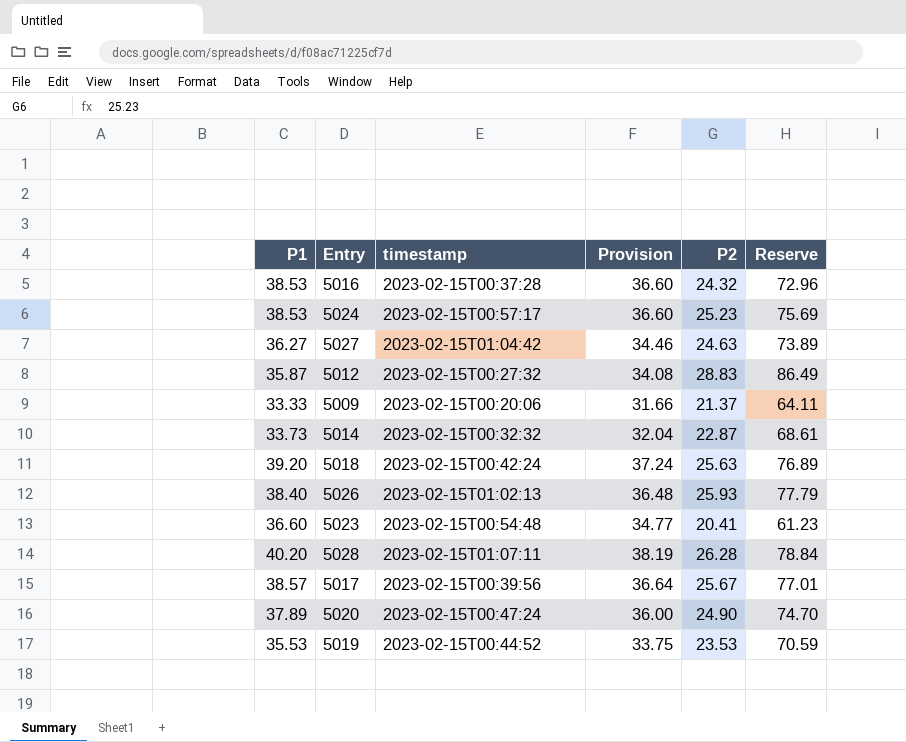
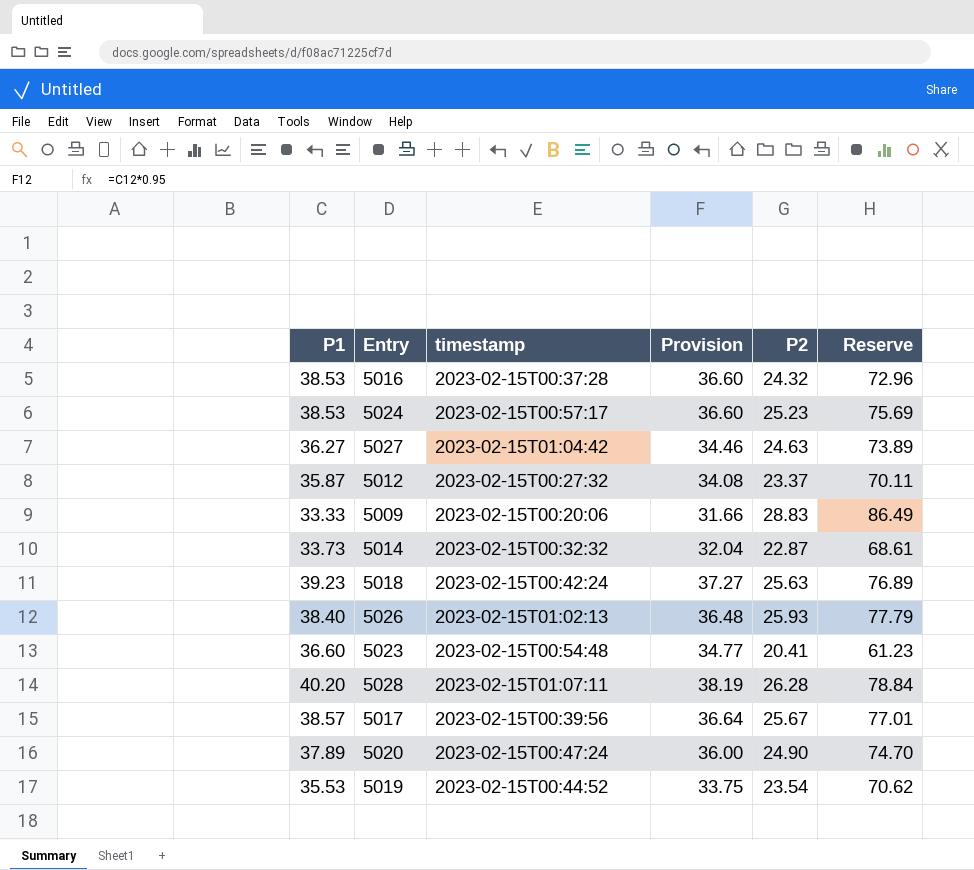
5012 | P2: 28.83 -> 23.37
5012 | Reserve: 86.49 -> 70.11
5009 | P2: 21.37 -> 28.83
5009 | Reserve: 64.11 -> 86.49
5018 | P1: 39.20 -> 39.23
5018 | Provision: 37.24 -> 37.27
5019 | P2: 23.53 -> 23.54
5019 | Reserve: 70.59 -> 70.62

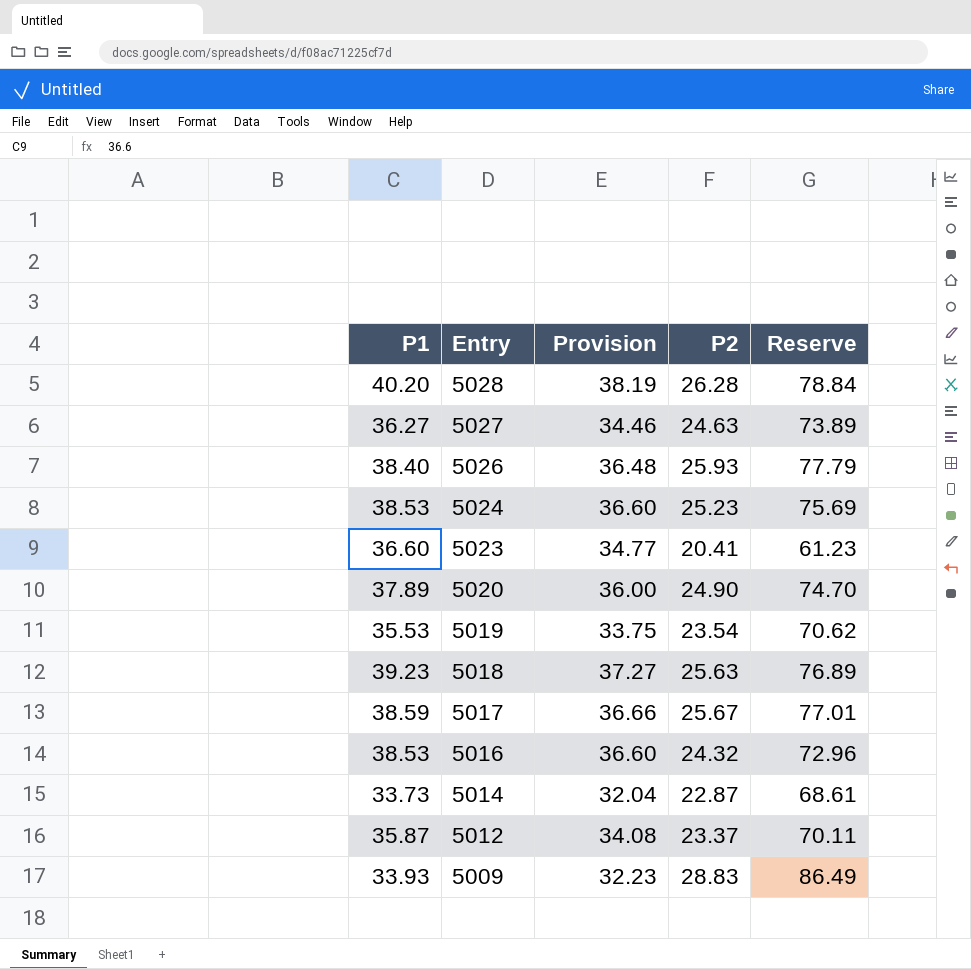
row order: none -> Entry descending
column timestamp | position: 3 -> none
5017 | P1: 38.57 -> 38.59
5017 | Provision: 36.64 -> 36.66
5009 | P1: 33.33 -> 33.93
5009 | Provision: 31.66 -> 32.23

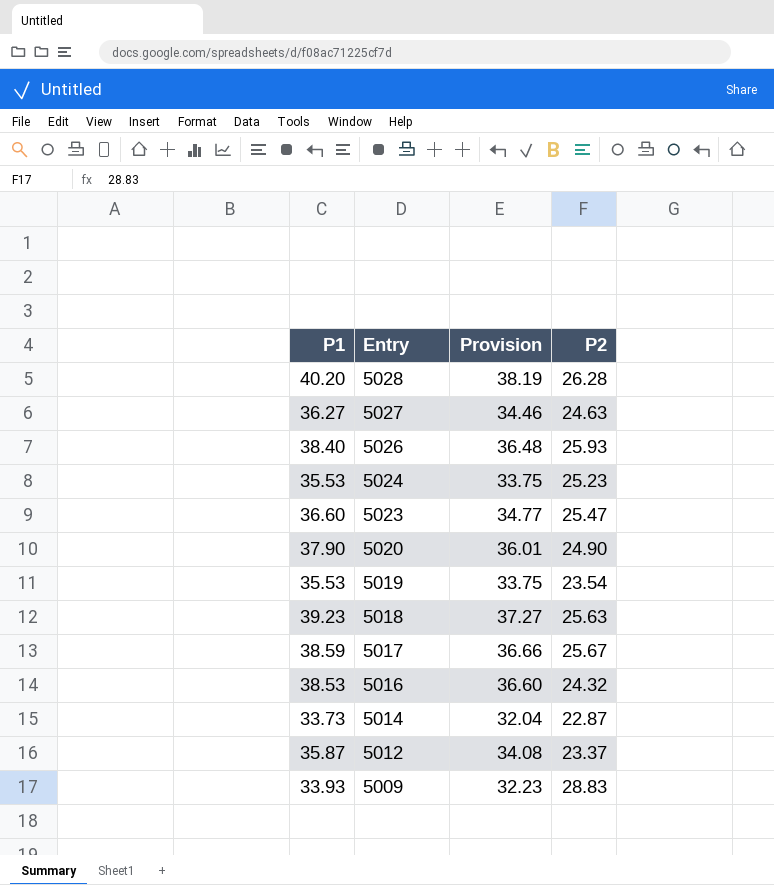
column Reserve | formula: [P2] * 3 -> none
5024 | P1: 38.53 -> 35.53
5024 | Provision: 36.60 -> 33.75
5023 | P2: 20.41 -> 25.47
5020 | P1: 37.89 -> 37.90
5020 | Provision: 36.00 -> 36.01

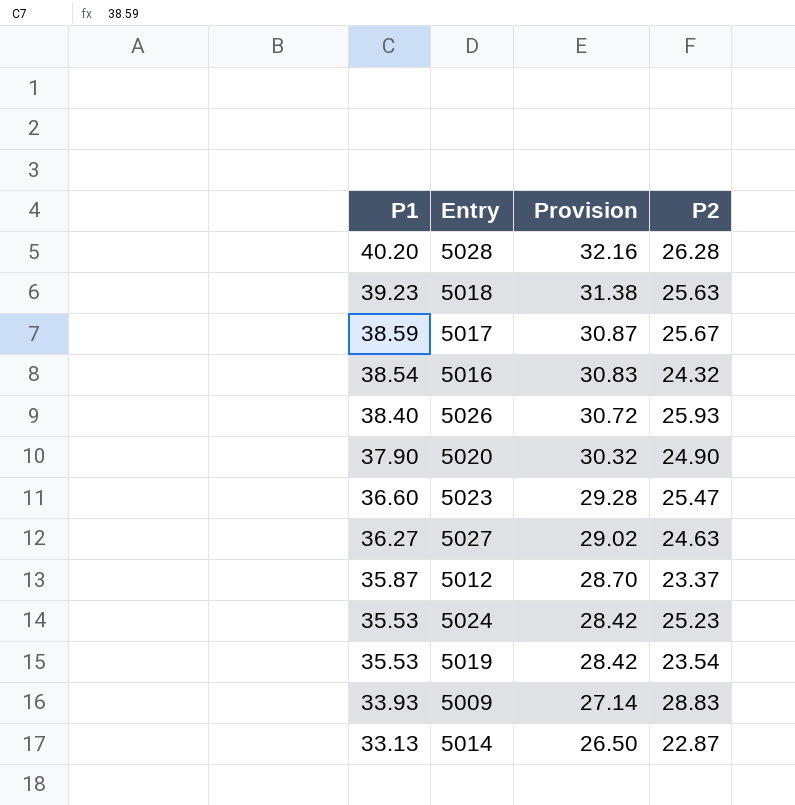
row order: Entry descending -> P1 descending
column Provision | formula: [P1] * 0.95 -> [P1] * 0.8
5016 | P1: 38.53 -> 38.54
5014 | P1: 33.73 -> 33.13

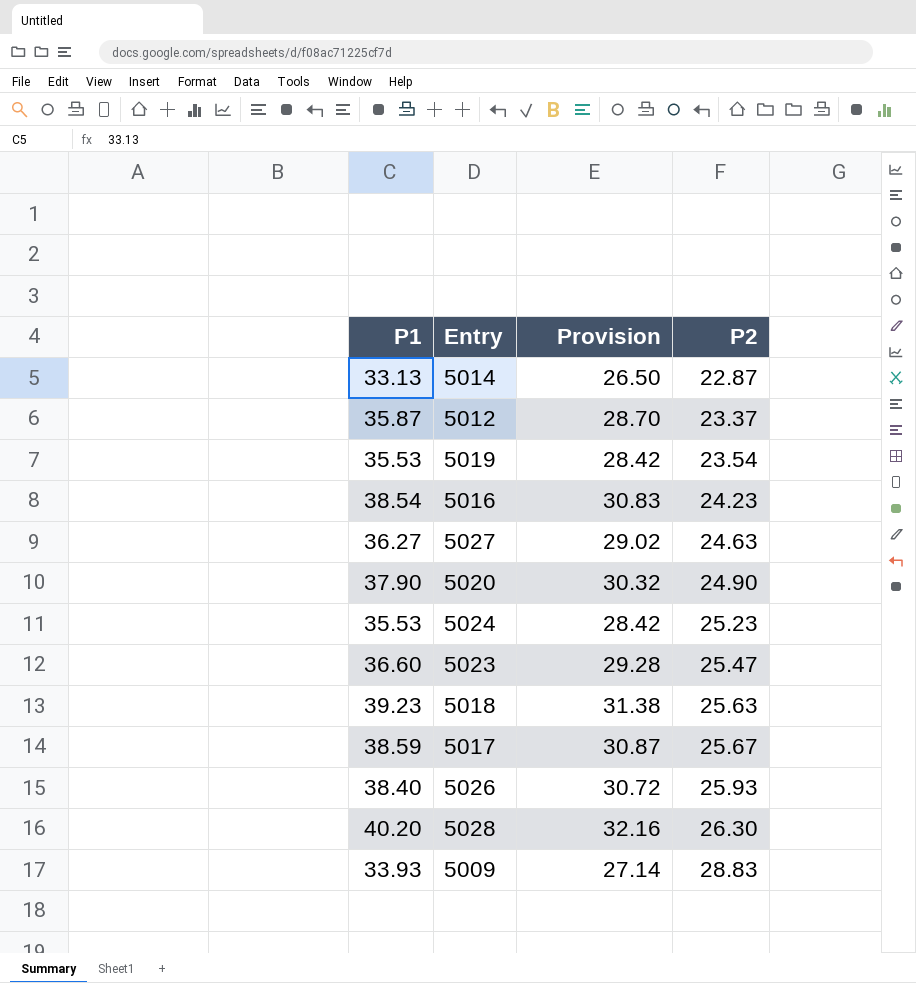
row order: P1 descending -> P2 ascending
5016 | P2: 24.32 -> 24.23
5028 | P2: 26.28 -> 26.30

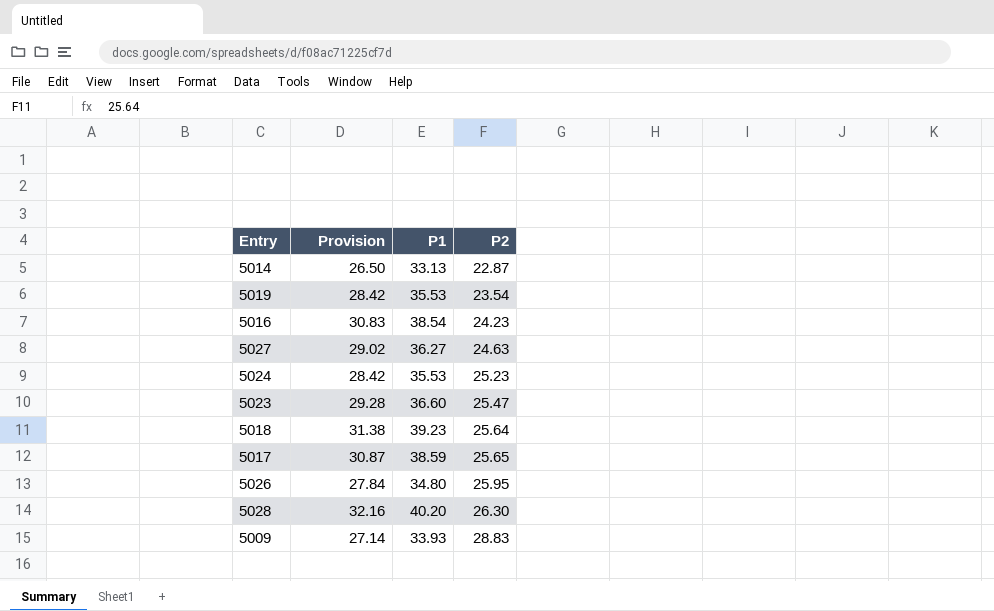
column P1 | position: 1 -> 3
row 5012: 35.87 | 28.70 | 23.37 -> none
row 5020: 37.90 | 30.32 | 24.90 -> none
5018 | P2: 25.63 -> 25.64
5017 | P2: 25.67 -> 25.65
5026 | Provision: 30.72 -> 27.84
5026 | P1: 38.40 -> 34.80
5026 | P2: 25.93 -> 25.95

